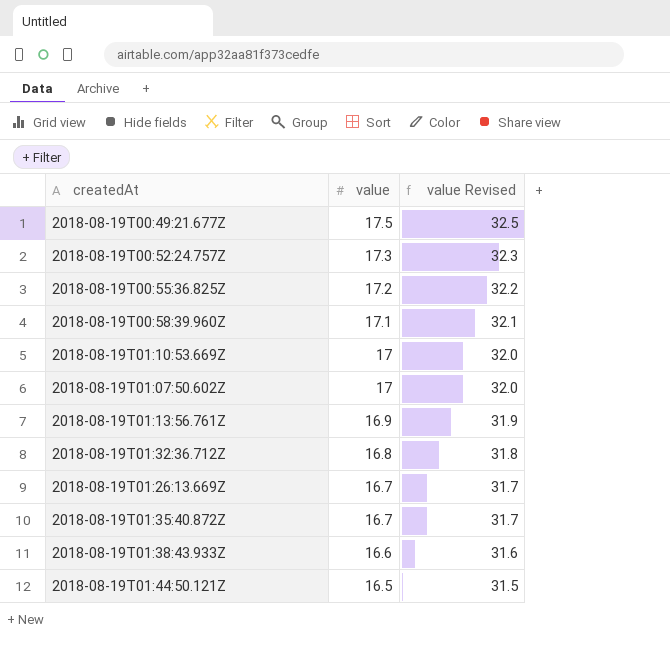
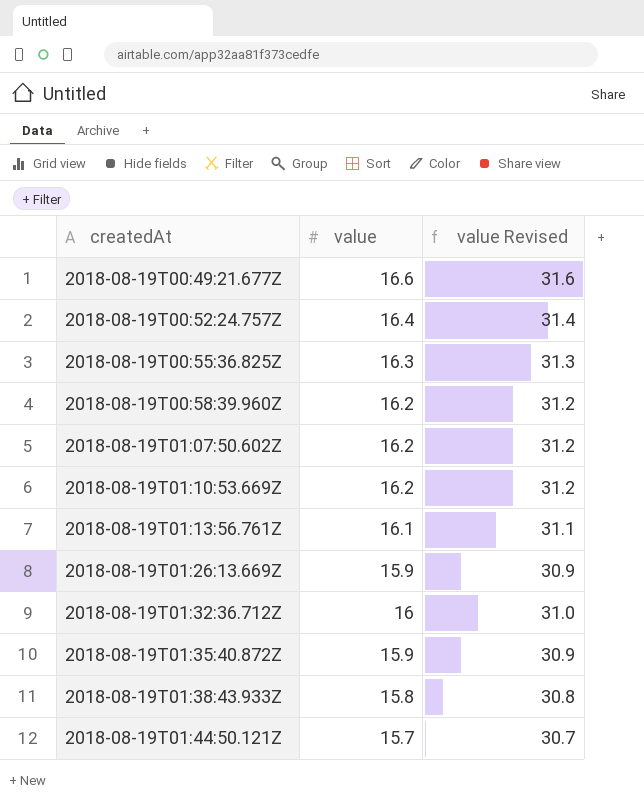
row order: value descending -> createdAt ascending
2018-08-19T00:49:21.677Z | value: 17.5 -> 16.6
2018-08-19T00:49:21.677Z | value Revised: 32.5 -> 31.6
2018-08-19T00:52:24.757Z | value: 17.3 -> 16.4
2018-08-19T00:52:24.757Z | value Revised: 32.3 -> 31.4
2018-08-19T00:55:36.825Z | value: 17.2 -> 16.3
2018-08-19T00:55:36.825Z | value Revised: 32.2 -> 31.3
2018-08-19T00:58:39.960Z | value: 17.1 -> 16.2
2018-08-19T00:58:39.960Z | value Revised: 32.1 -> 31.2
2018-08-19T01:07:50.602Z | value: 17 -> 16.2
2018-08-19T01:07:50.602Z | value Revised: 32.0 -> 31.2
2018-08-19T01:10:53.669Z | value: 17 -> 16.2
2018-08-19T01:10:53.669Z | value Revised: 32.0 -> 31.2
2018-08-19T01:13:56.761Z | value: 16.9 -> 16.1
2018-08-19T01:13:56.761Z | value Revised: 31.9 -> 31.1
2018-08-19T01:26:13.669Z | value: 16.7 -> 15.9
2018-08-19T01:26:13.669Z | value Revised: 31.7 -> 30.9
2018-08-19T01:32:36.712Z | value: 16.8 -> 16
2018-08-19T01:32:36.712Z | value Revised: 31.8 -> 31.0
2018-08-19T01:35:40.872Z | value: 16.7 -> 15.9
2018-08-19T01:35:40.872Z | value Revised: 31.7 -> 30.9
2018-08-19T01:38:43.933Z | value: 16.6 -> 15.8
2018-08-19T01:38:43.933Z | value Revised: 31.6 -> 30.8
2018-08-19T01:44:50.121Z | value: 16.5 -> 15.7
2018-08-19T01:44:50.121Z | value Revised: 31.5 -> 30.7

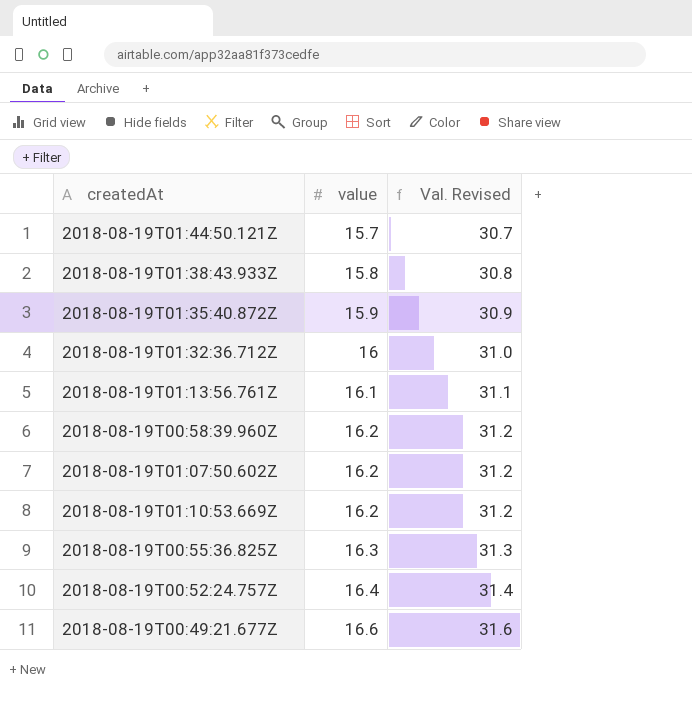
row order: createdAt ascending -> value ascending
column name: value Revised -> Val. Revised
row 2018-08-19T01:26:13.669Z: 15.9 | 30.9 -> none

